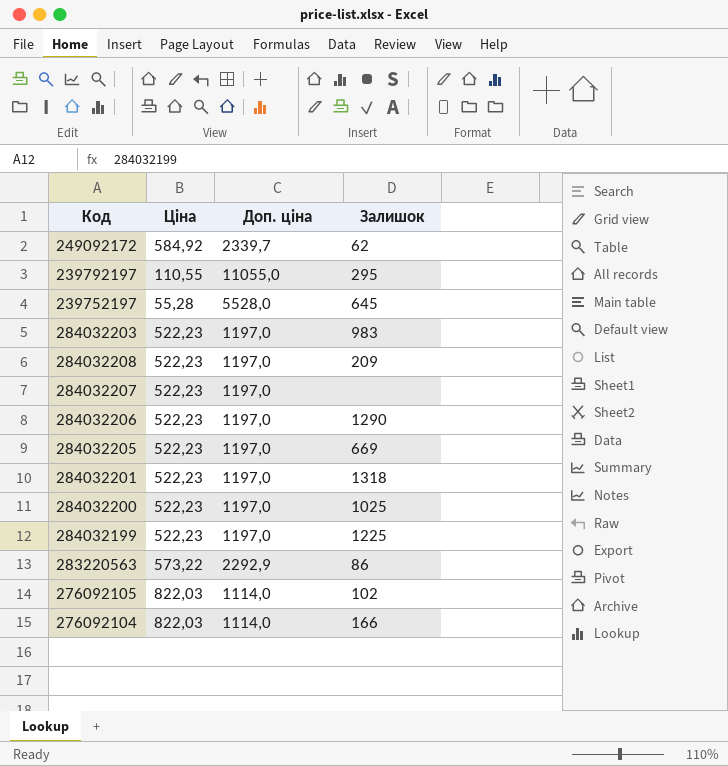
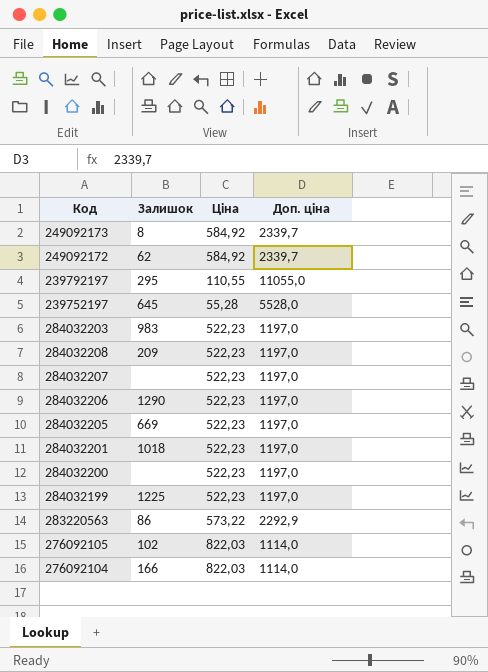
column Залишок | position: 4 -> 2
row 249092173: none -> 8 | 584,92 | 2339,7
284032201 | Залишок: 1318 -> 1018
284032200 | Залишок: 1025 -> none

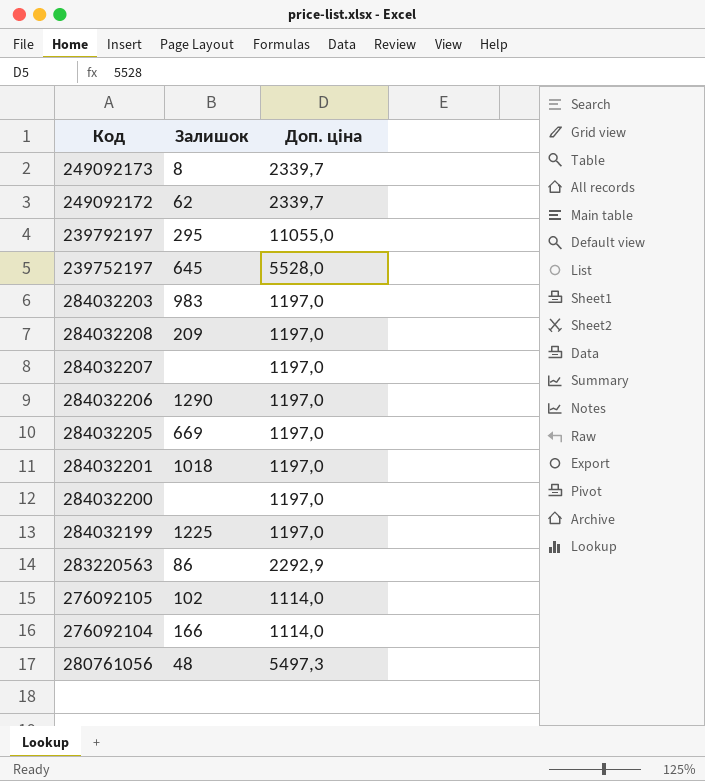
column Ціна | position: 3 -> none
row 280761056: none -> 48 | 5497,3

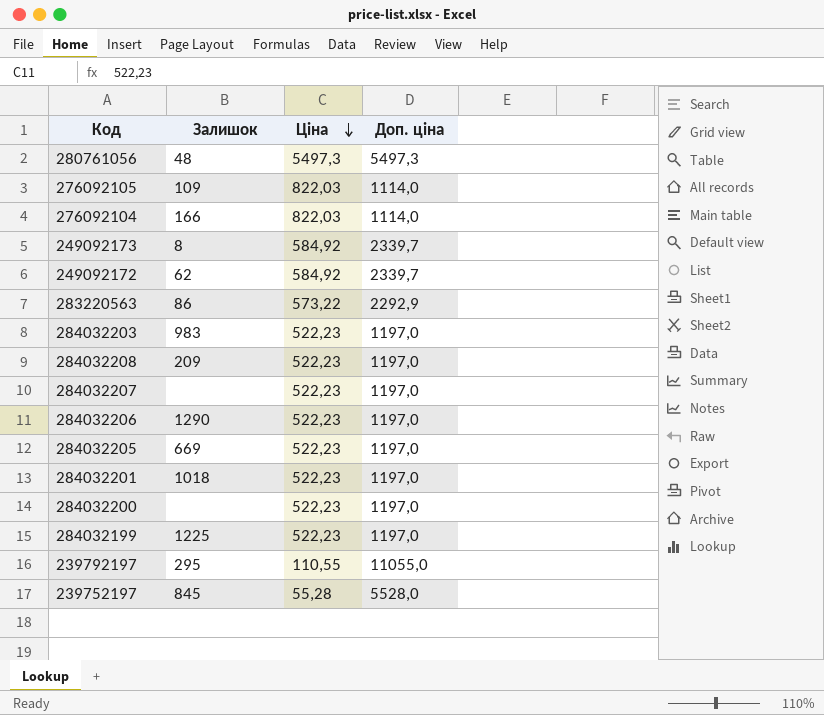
row order: none -> Ціна descending
column Ціна | position: none -> 3
276092105 | Залишок: 102 -> 109
239752197 | Залишок: 645 -> 845

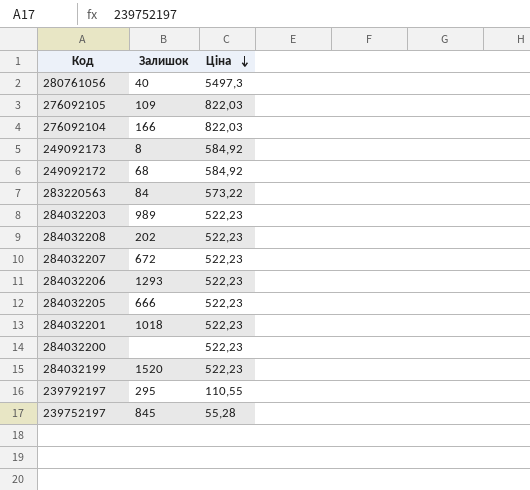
column Доп. ціна | position: 4 -> none
280761056 | Залишок: 48 -> 40
249092172 | Залишок: 62 -> 68
283220563 | Залишок: 86 -> 84
284032203 | Залишок: 983 -> 989
284032208 | Залишок: 209 -> 202
284032207 | Залишок: none -> 672
284032206 | Залишок: 1290 -> 1293
284032205 | Залишок: 669 -> 666
284032199 | Залишок: 1225 -> 1520

